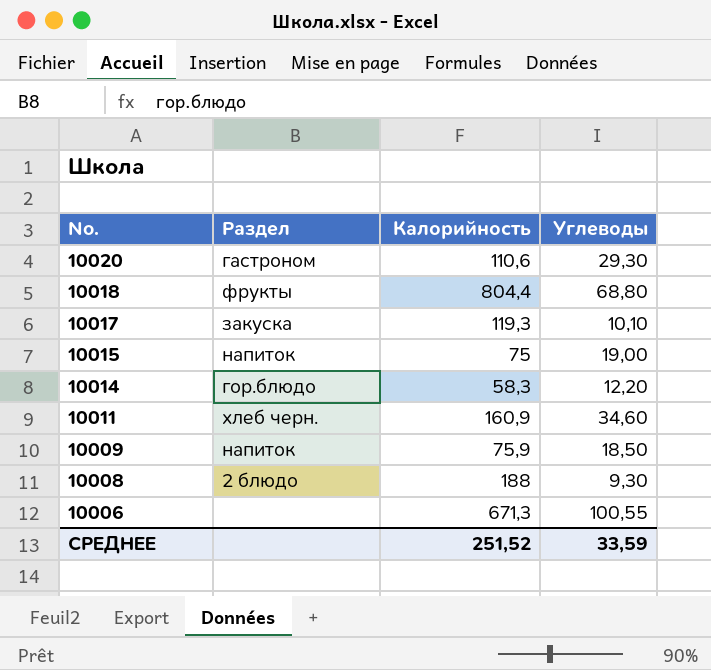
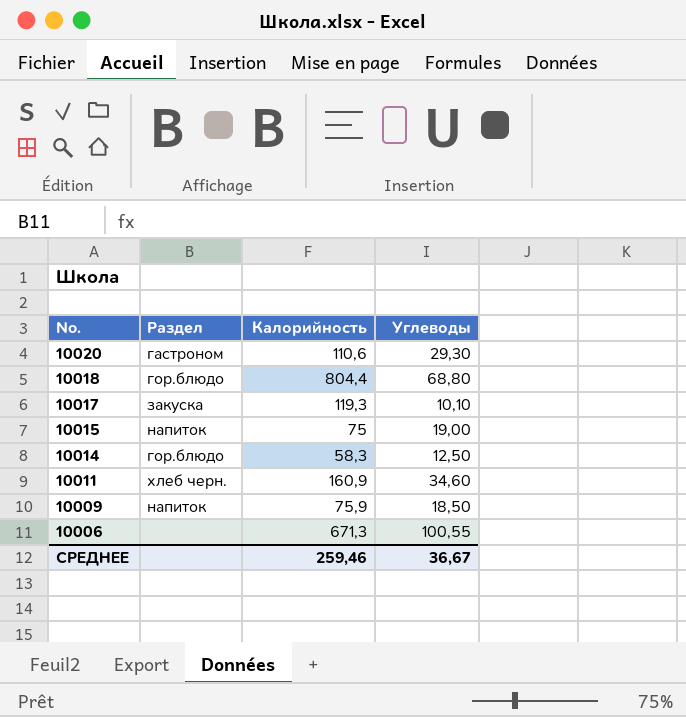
row 10008: 2 блюдо | 188 | 9,30 -> none
10018 | Раздел: фрукты -> гор.блюдо
10014 | Углеводы: 12,20 -> 12,50
СРЕДНЕЕ | Калорийность: 251,52 -> 259,46
СРЕДНЕЕ | Углеводы: 33,59 -> 36,67

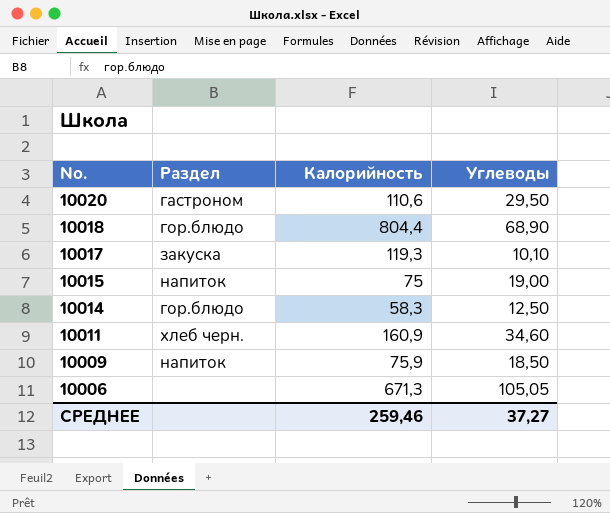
10020 | Углеводы: 29,30 -> 29,50
10018 | Углеводы: 68,80 -> 68,90
10006 | Углеводы: 100,55 -> 105,05
СРЕДНЕЕ | Углеводы: 36,67 -> 37,27

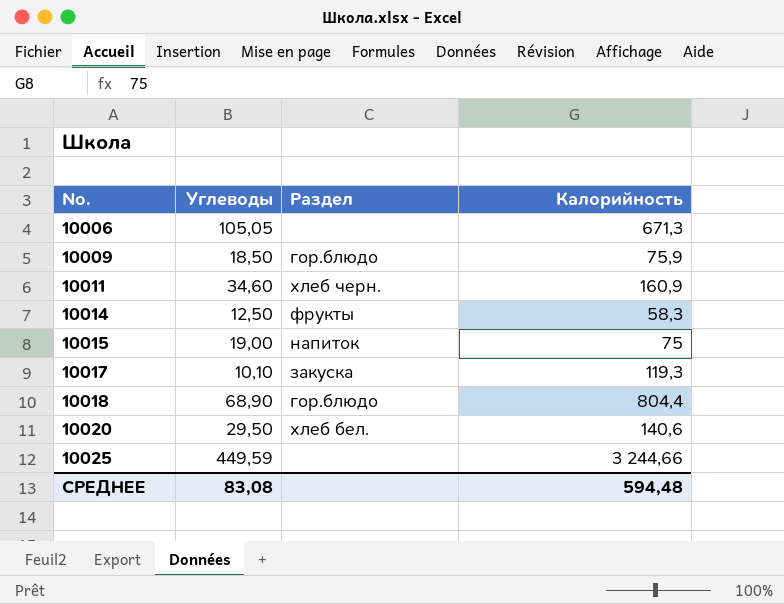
row order: No. descending -> No. ascending
column Углеводы | position: 4 -> 2
10009 | Раздел: напиток -> гор.блюдо
10014 | Раздел: гор.блюдо -> фрукты
10020 | Раздел: гастроном -> хлеб бел.
10020 | Калорийность: 110,6 -> 140,6
row 10025: none -> 449,59 | none | 3 244,66
СРЕДНЕЕ | Углеводы: 37,27 -> 83,08
СРЕДНЕЕ | Калорийность: 259,46 -> 594,48

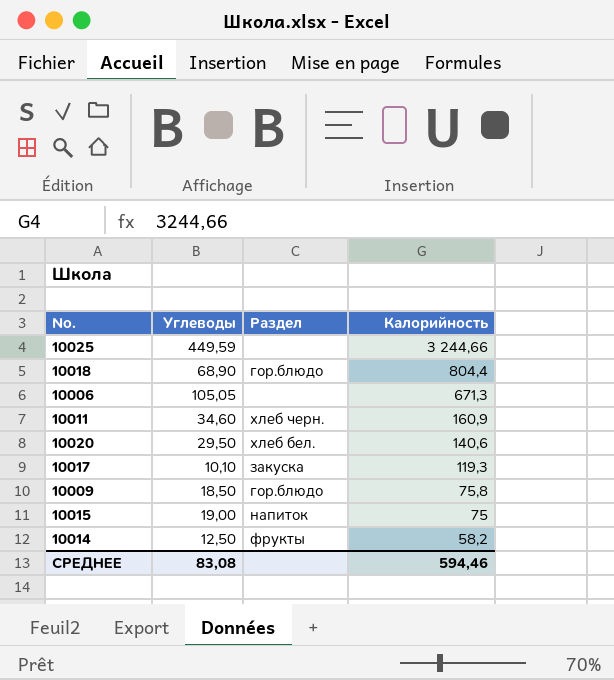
row order: No. ascending -> Калорийность descending
10009 | Калорийность: 75,9 -> 75,8
10014 | Калорийность: 58,3 -> 58,2
СРЕДНЕЕ | Калорийность: 594,48 -> 594,46

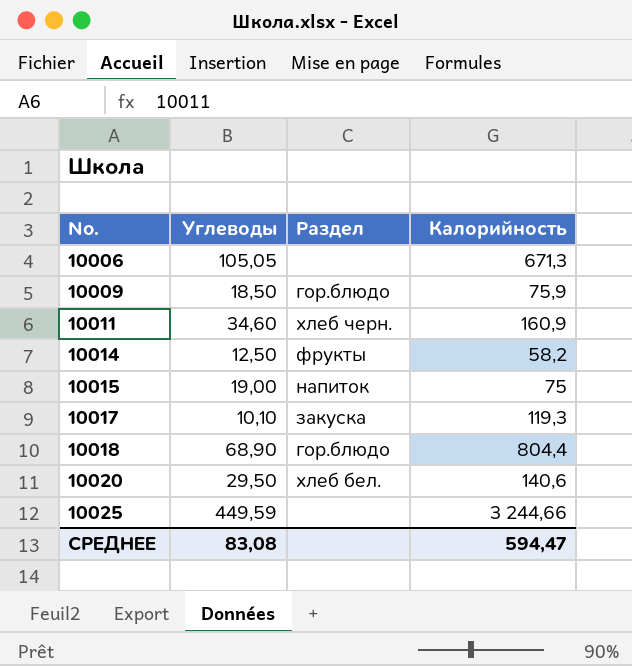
row order: Калорийность descending -> No. ascending
10009 | Калорийность: 75,8 -> 75,9
СРЕДНЕЕ | Калорийность: 594,46 -> 594,47

